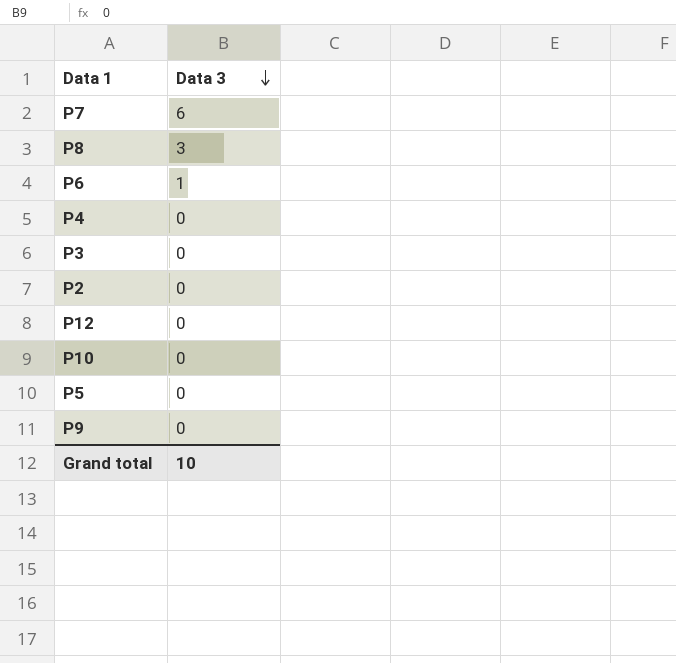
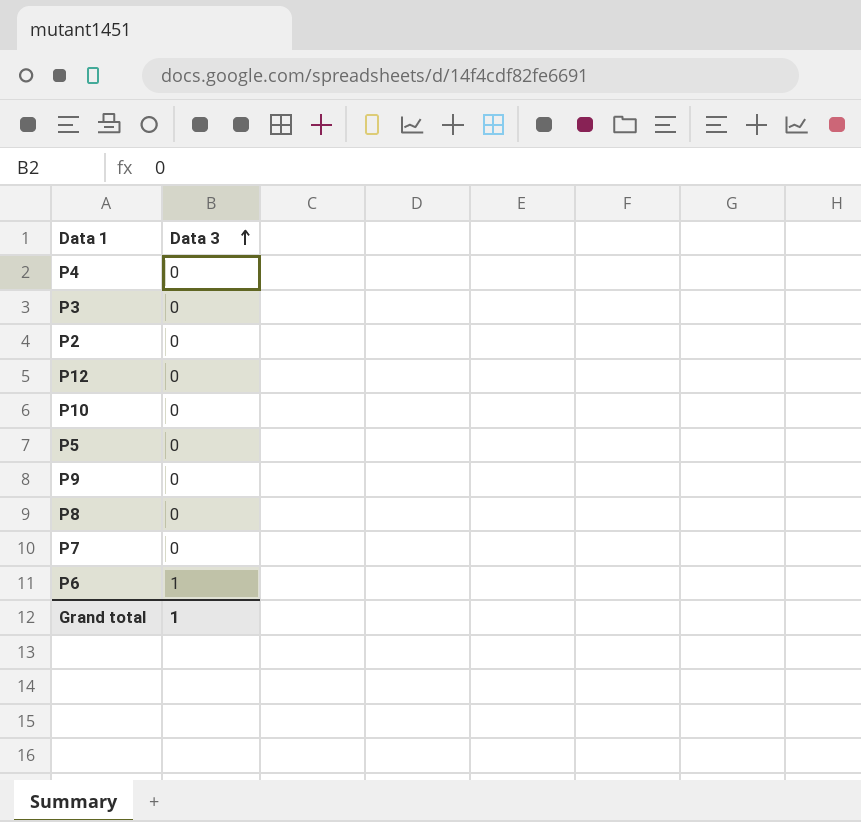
row order: Data 3 descending -> Data 3 ascending
P8 | Data 3: 3 -> 0
P7 | Data 3: 6 -> 0
Grand total | Data 3: 10 -> 1

